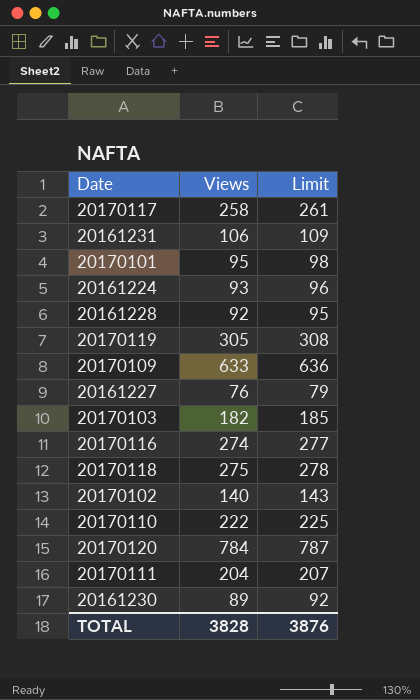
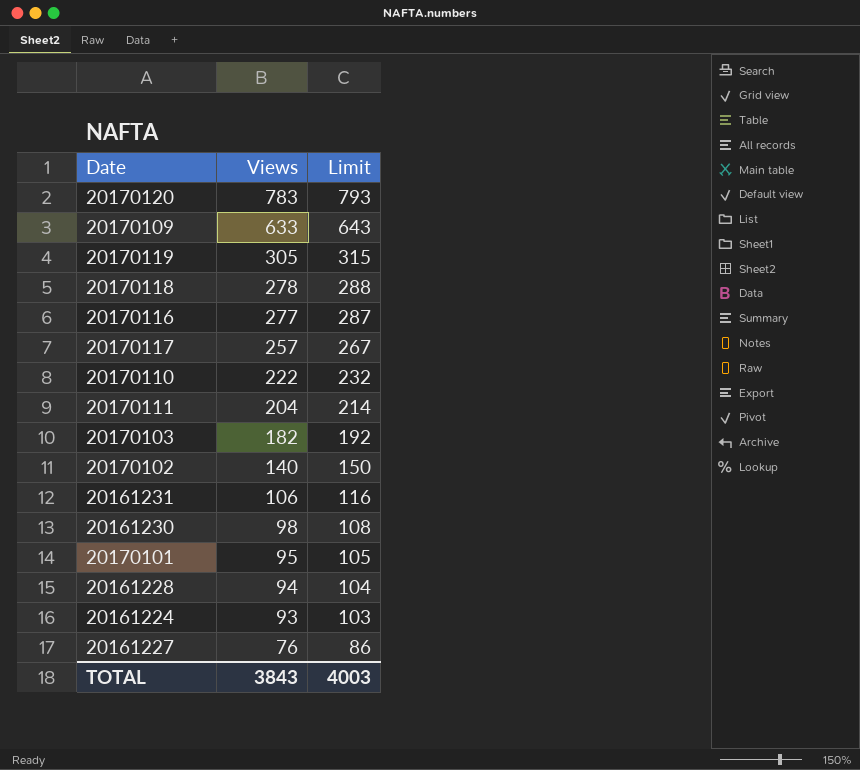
row order: none -> Views descending
column Limit | formula: [Views] + 3 -> [Views] + 10
20170120 | Views: 784 -> 783
20170118 | Views: 275 -> 278
20170116 | Views: 274 -> 277
20170117 | Views: 258 -> 257
20161230 | Views: 89 -> 98
20161228 | Views: 92 -> 94
TOTAL | Views: 3828 -> 3843
TOTAL | Limit: 3876 -> 4003

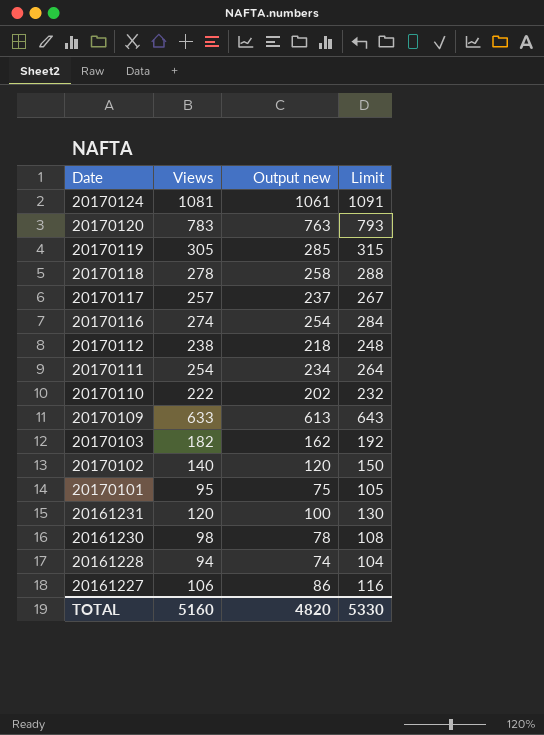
row order: Views descending -> Date descending
column Output new | formula: none -> [Views] - 20
row 20161224: 93 | 103 -> none
row 20170124: none -> 1081 | 1061 | 1091
20170116 | Views: 277 -> 274
20170116 | Limit: 287 -> 284
row 20170112: none -> 238 | 218 | 248
20170111 | Views: 204 -> 254
20170111 | Limit: 214 -> 264
20161231 | Views: 106 -> 120
20161231 | Limit: 116 -> 130
20161227 | Views: 76 -> 106
20161227 | Limit: 86 -> 116
TOTAL | Views: 3843 -> 5160
TOTAL | Limit: 4003 -> 5330

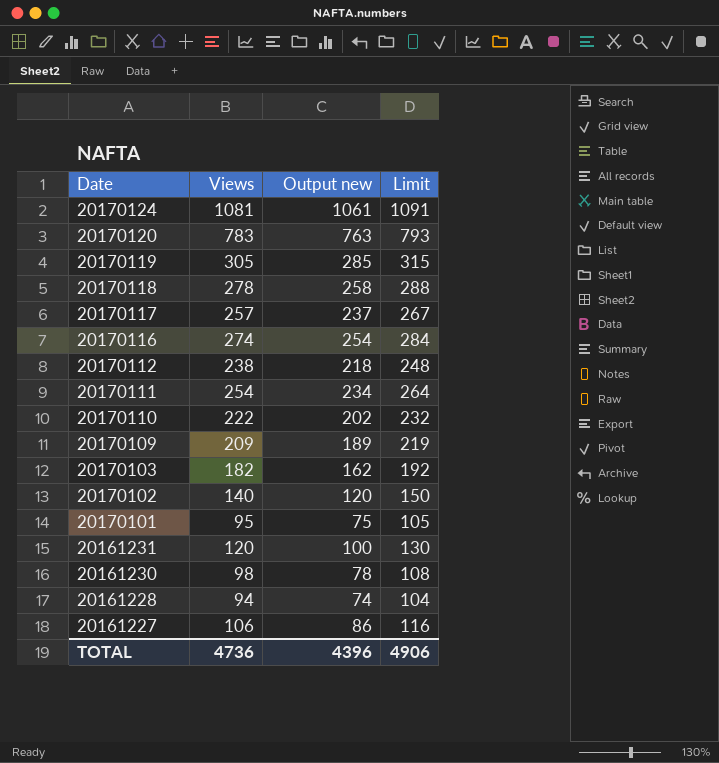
20170109 | Views: 633 -> 209
20170109 | Output new: 613 -> 189
20170109 | Limit: 643 -> 219
TOTAL | Views: 5160 -> 4736
TOTAL | Output new: 4820 -> 4396
TOTAL | Limit: 5330 -> 4906

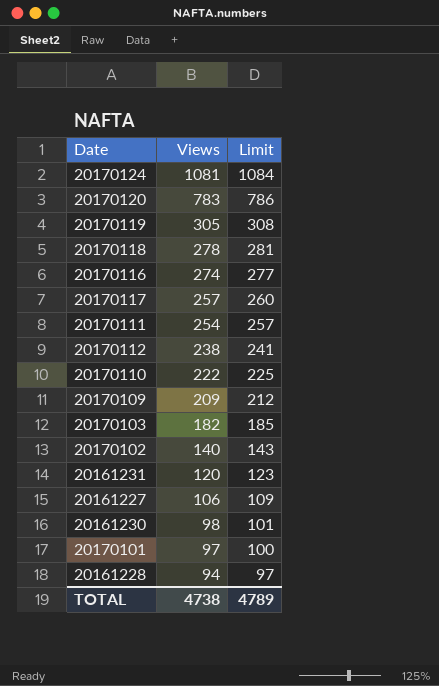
row order: Date descending -> Views descending
column Output new | formula: [Views] - 20 -> none
column Limit | formula: [Views] + 10 -> [Views] + 3
20170101 | Views: 95 -> 97
TOTAL | Views: 4736 -> 4738
TOTAL | Limit: 4906 -> 4789

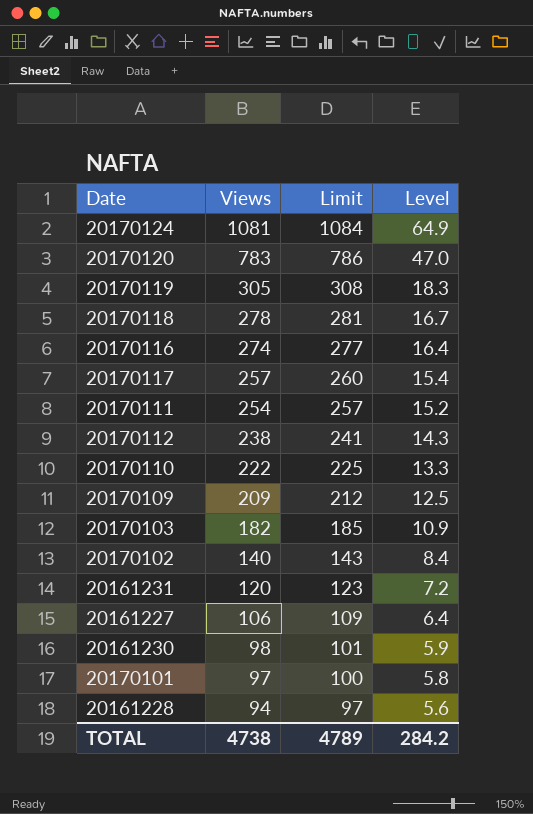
column Level | formula: none -> [Views] * 0.06

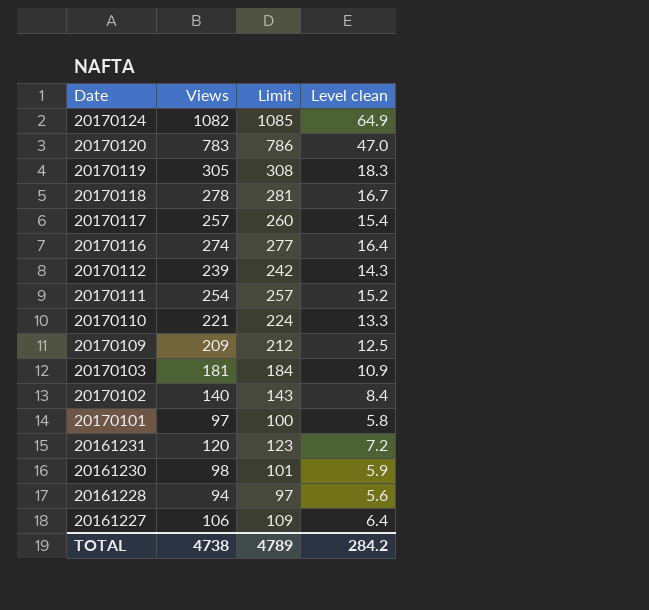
row order: Views descending -> Date descending
column name: Level -> Level clean
20170124 | Views: 1081 -> 1082
20170124 | Limit: 1084 -> 1085
20170112 | Views: 238 -> 239
20170112 | Limit: 241 -> 242
20170110 | Views: 222 -> 221
20170110 | Limit: 225 -> 224
20170103 | Views: 182 -> 181
20170103 | Limit: 185 -> 184

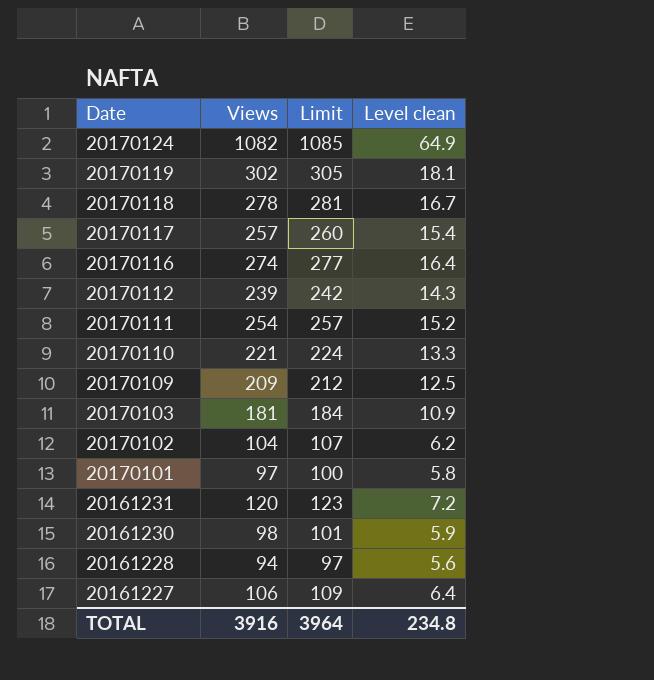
row 20170120: 783 | 786 | 47.0 -> none
20170119 | Views: 305 -> 302
20170119 | Limit: 308 -> 305
20170119 | Level clean: 18.3 -> 18.1
20170102 | Views: 140 -> 104
20170102 | Limit: 143 -> 107
20170102 | Level clean: 8.4 -> 6.2
TOTAL | Views: 4738 -> 3916
TOTAL | Limit: 4789 -> 3964
TOTAL | Level clean: 284.2 -> 234.8

